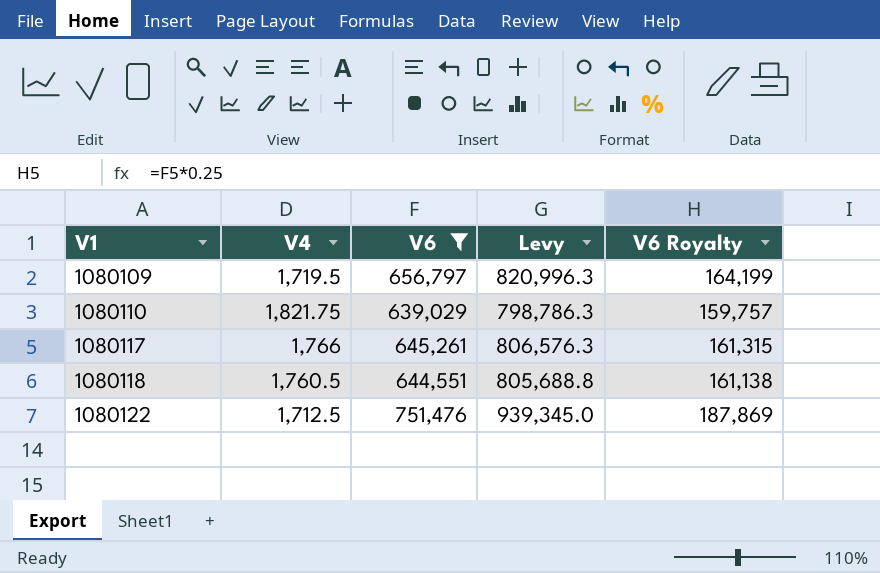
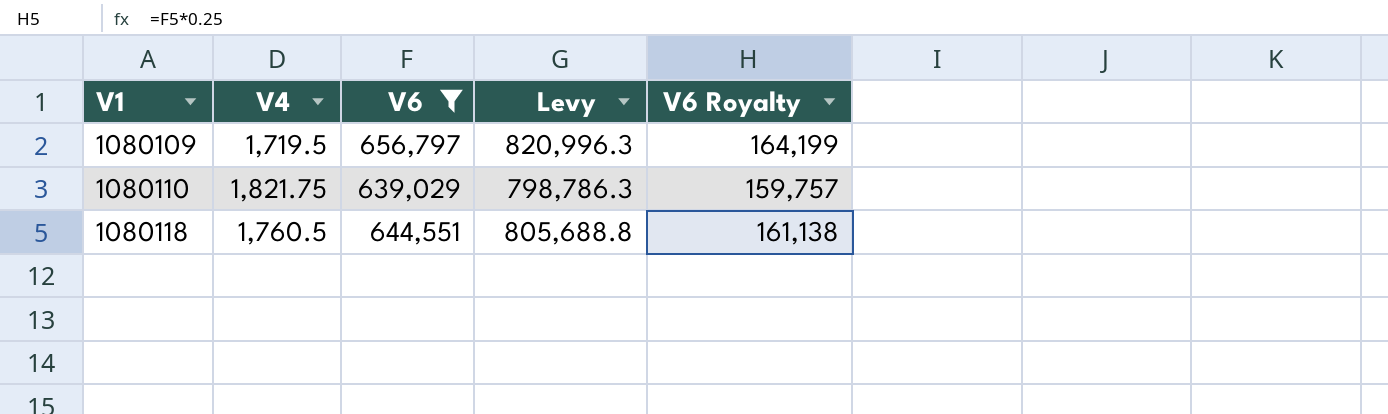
row 1080117: 1,766 | 645,261 | 806,576.3 | 161,315 -> none
row 1080122: 1,712.5 | 751,476 | 939,345.0 | 187,869 -> none

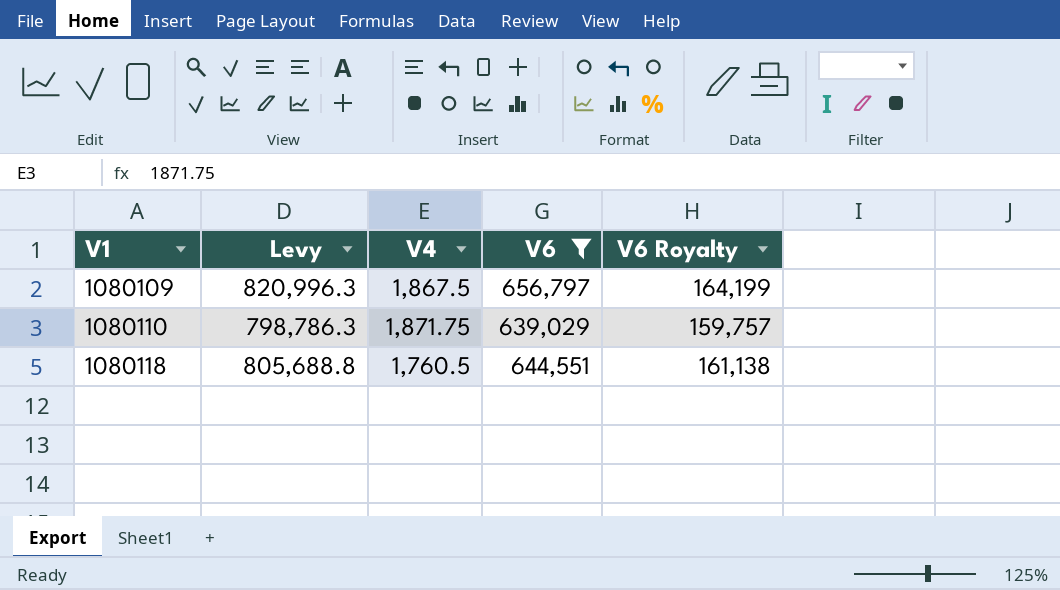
column Levy | position: 4 -> 2
1080109 | V4: 1,719.5 -> 1,867.5
1080110 | V4: 1,821.75 -> 1,871.75

